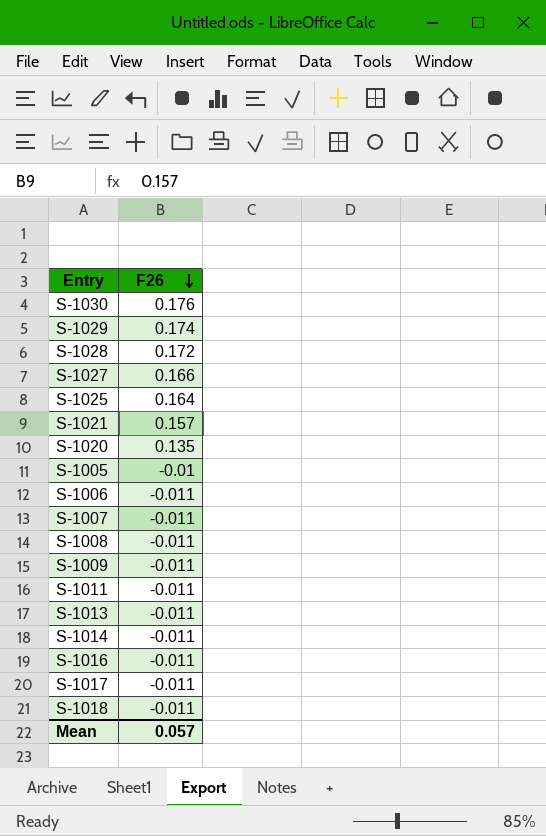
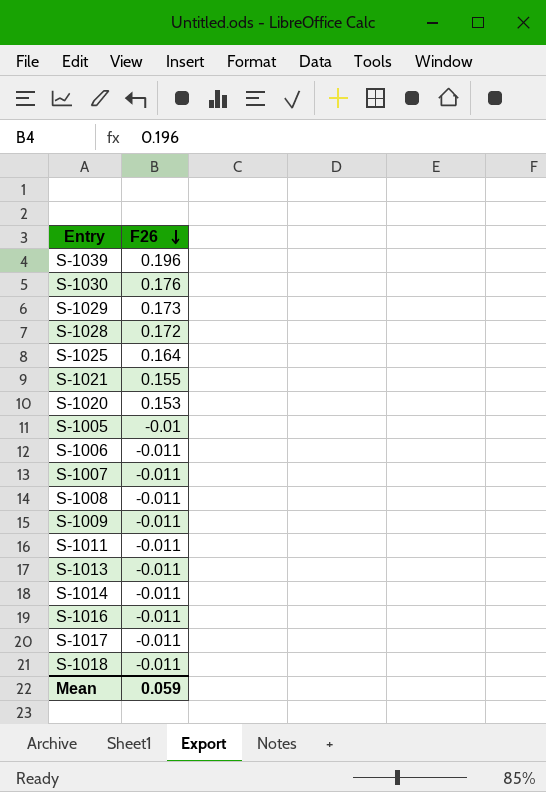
row S-1027: 0.166 -> none
row S-1039: none -> 0.196
S-1029 | F26: 0.174 -> 0.173
S-1021 | F26: 0.157 -> 0.155
S-1020 | F26: 0.135 -> 0.153
Mean | F26: 0.057 -> 0.059

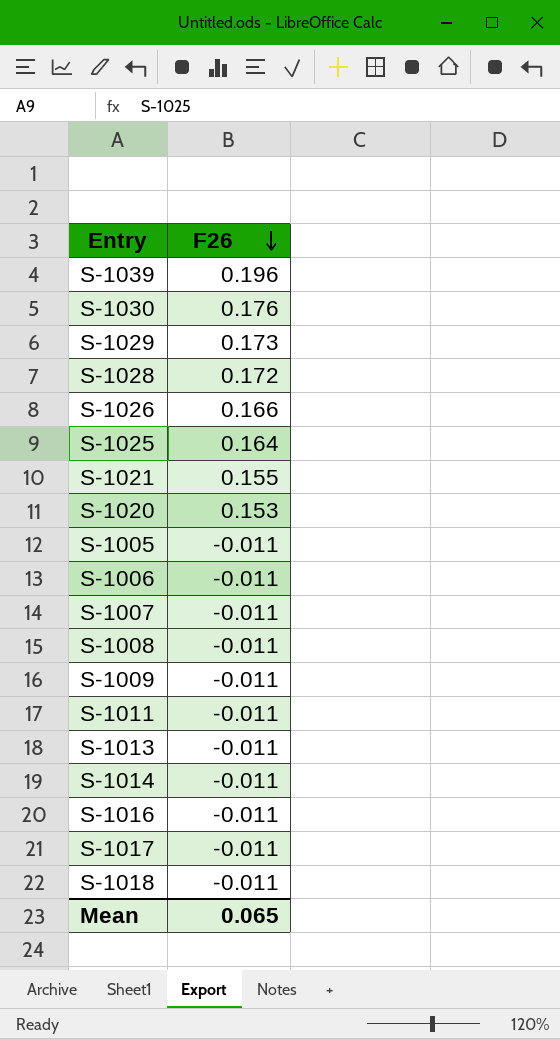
row S-1026: none -> 0.166
S-1005 | F26: -0.01 -> -0.011
Mean | F26: 0.059 -> 0.065

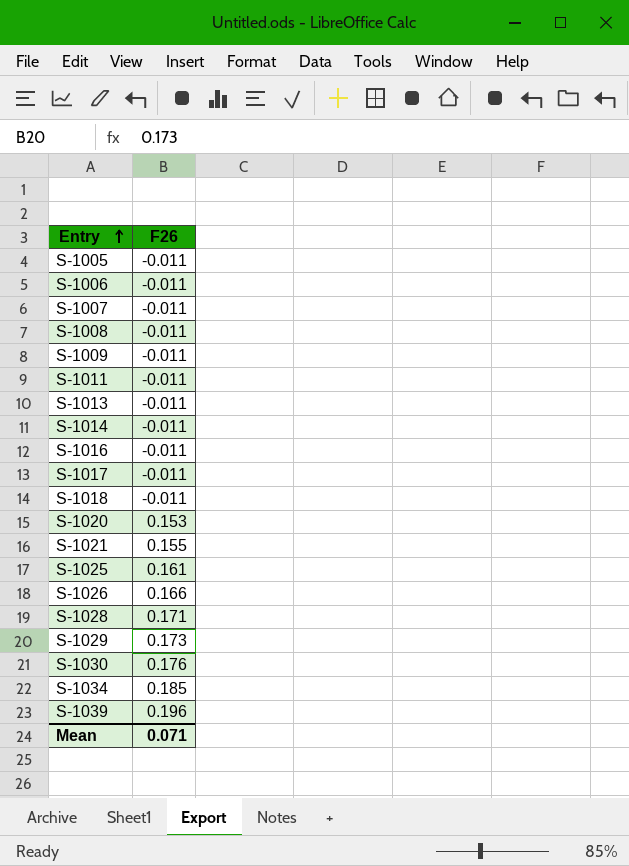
row order: F26 descending -> Entry ascending
S-1025 | F26: 0.164 -> 0.161
S-1028 | F26: 0.172 -> 0.171
row S-1034: none -> 0.185
Mean | F26: 0.065 -> 0.071

